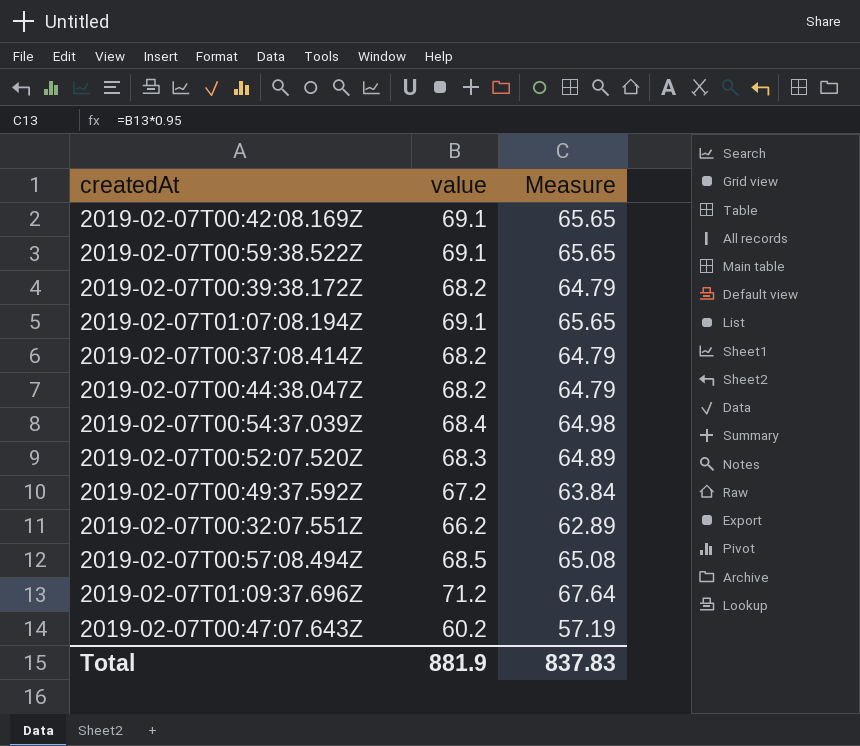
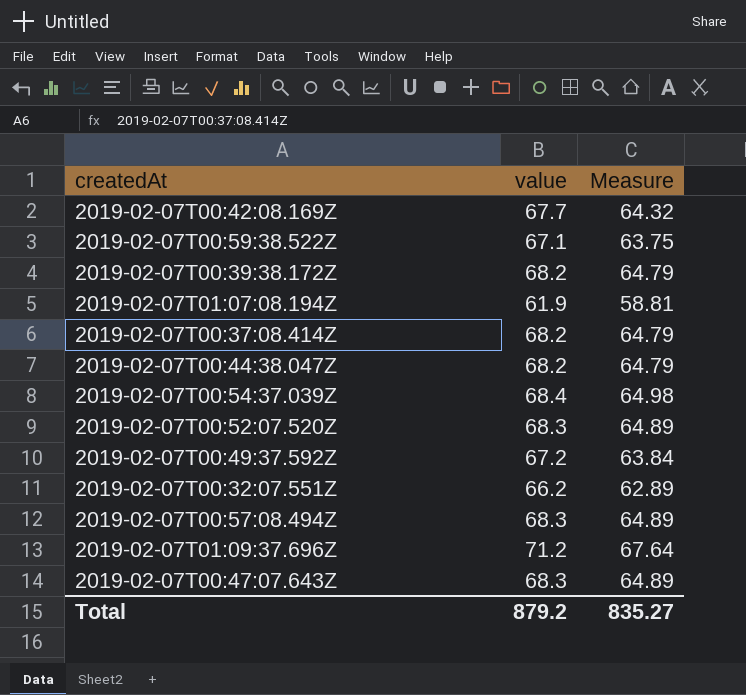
2019-02-07T00:42:08.169Z | value: 69.1 -> 67.7
2019-02-07T00:42:08.169Z | Measure: 65.65 -> 64.32
2019-02-07T00:59:38.522Z | value: 69.1 -> 67.1
2019-02-07T00:59:38.522Z | Measure: 65.65 -> 63.75
2019-02-07T01:07:08.194Z | value: 69.1 -> 61.9
2019-02-07T01:07:08.194Z | Measure: 65.65 -> 58.81
2019-02-07T00:57:08.494Z | value: 68.5 -> 68.3
2019-02-07T00:57:08.494Z | Measure: 65.08 -> 64.89
2019-02-07T00:47:07.643Z | value: 60.2 -> 68.3
2019-02-07T00:47:07.643Z | Measure: 57.19 -> 64.89
Total | value: 881.9 -> 879.2
Total | Measure: 837.83 -> 835.27

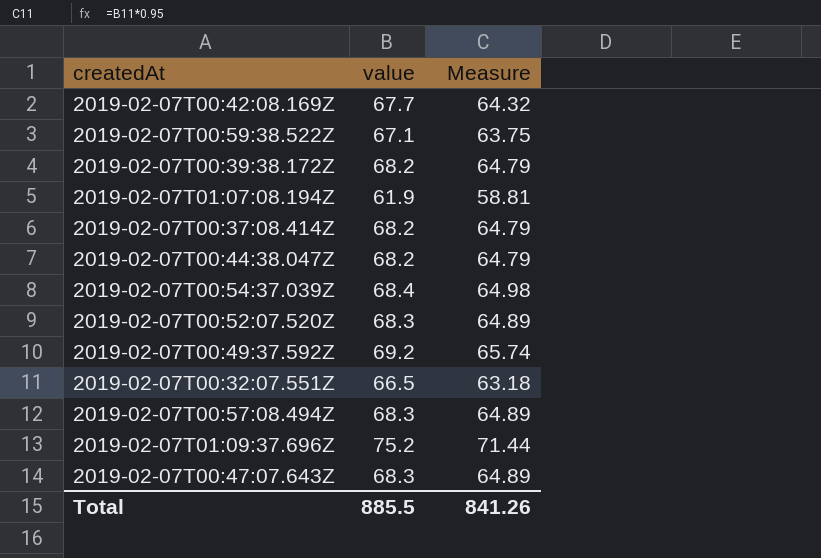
2019-02-07T00:49:37.592Z | value: 67.2 -> 69.2
2019-02-07T00:49:37.592Z | Measure: 63.84 -> 65.74
2019-02-07T00:32:07.551Z | value: 66.2 -> 66.5
2019-02-07T00:32:07.551Z | Measure: 62.89 -> 63.18
2019-02-07T01:09:37.696Z | value: 71.2 -> 75.2
2019-02-07T01:09:37.696Z | Measure: 67.64 -> 71.44
Total | value: 879.2 -> 885.5
Total | Measure: 835.27 -> 841.26

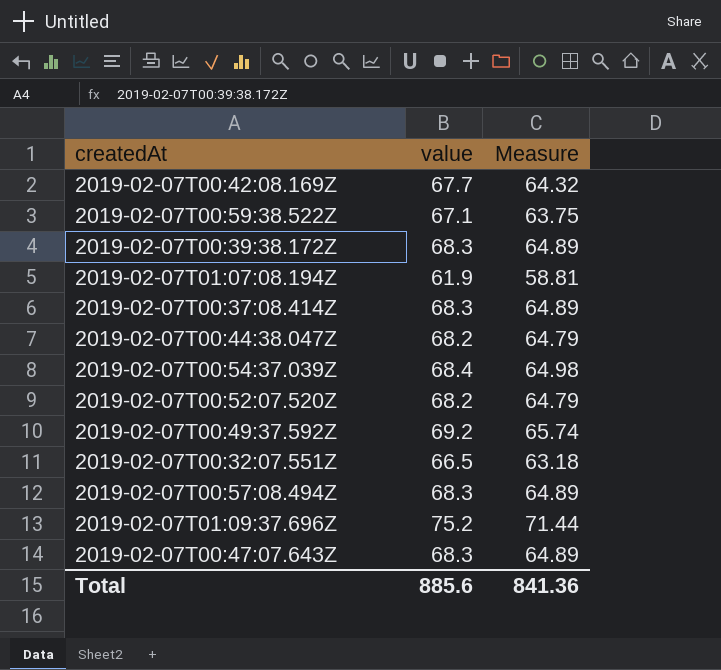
2019-02-07T00:39:38.172Z | value: 68.2 -> 68.3
2019-02-07T00:39:38.172Z | Measure: 64.79 -> 64.89
2019-02-07T00:37:08.414Z | value: 68.2 -> 68.3
2019-02-07T00:37:08.414Z | Measure: 64.79 -> 64.89
2019-02-07T00:52:07.520Z | value: 68.3 -> 68.2
2019-02-07T00:52:07.520Z | Measure: 64.89 -> 64.79
Total | value: 885.5 -> 885.6
Total | Measure: 841.26 -> 841.36

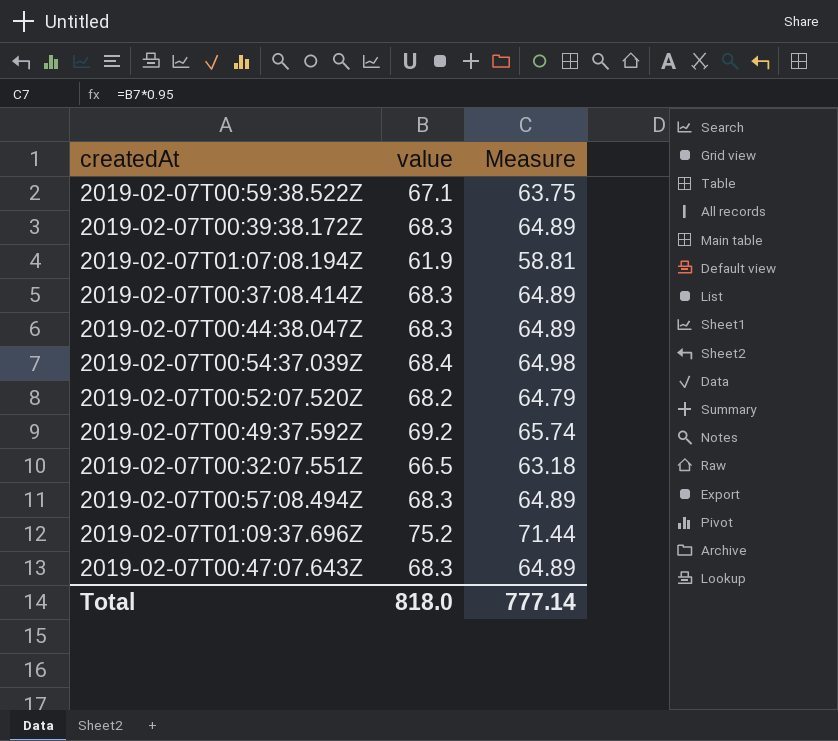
row 2019-02-07T00:42:08.169Z: 67.7 | 64.32 -> none
2019-02-07T00:44:38.047Z | value: 68.2 -> 68.3
2019-02-07T00:44:38.047Z | Measure: 64.79 -> 64.89
Total | value: 885.6 -> 818.0
Total | Measure: 841.36 -> 777.14

